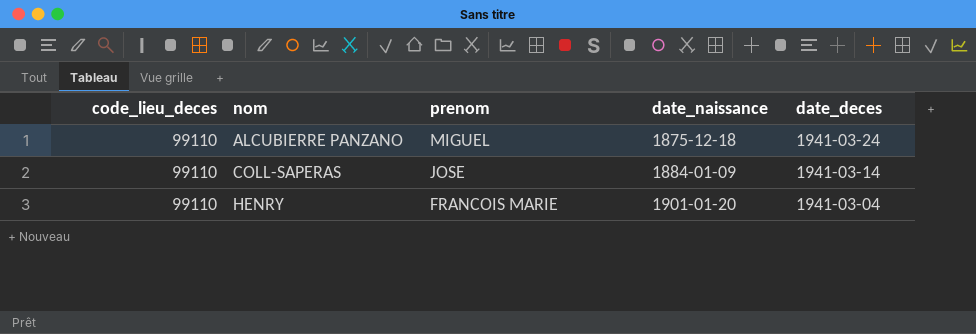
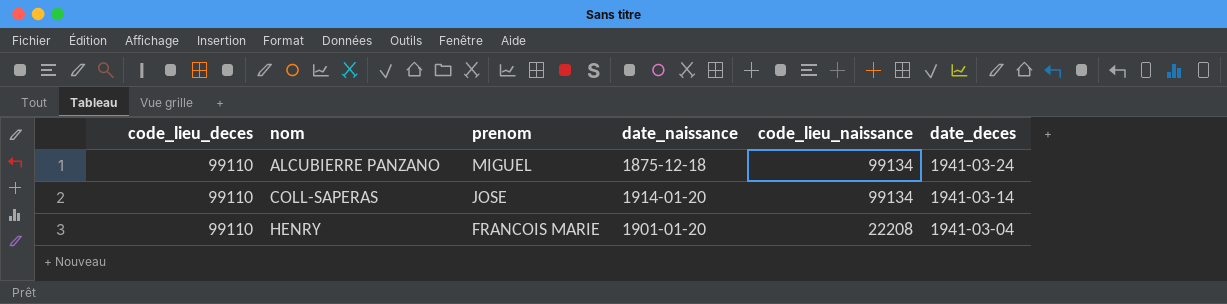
column code_lieu_naissance | position: none -> 5
COLL-SAPERAS | date_naissance: 1884-01-09 -> 1914-01-20

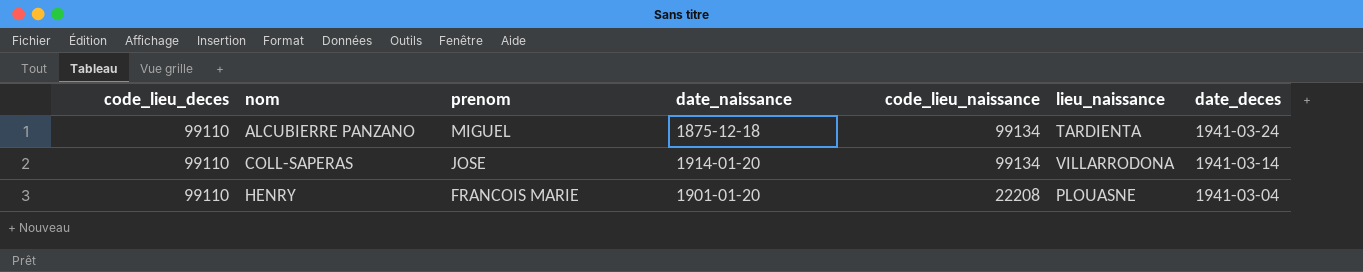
column lieu_naissance | position: none -> 6

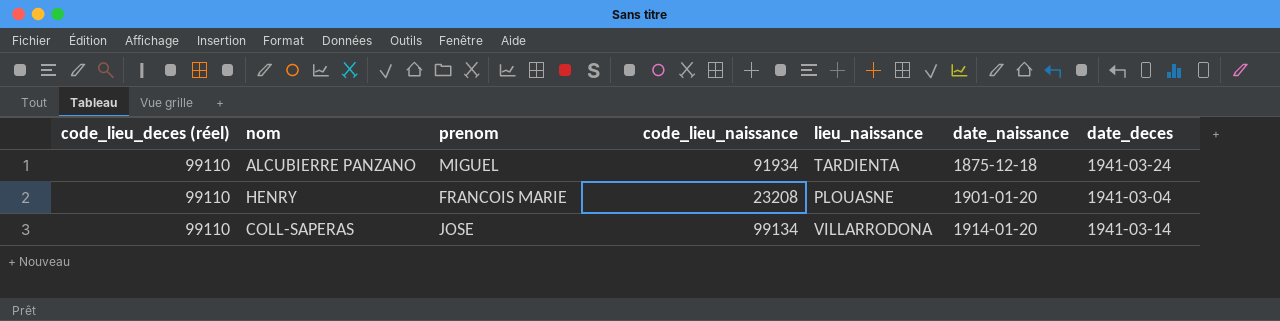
row order: nom ascending -> date_naissance ascending
column name: code_lieu_deces -> code_lieu_deces (réel)
column date_naissance | position: 4 -> 6
ALCUBIERRE PANZANO | code_lieu_naissance: 99134 -> 91934
HENRY | code_lieu_naissance: 22208 -> 23208

